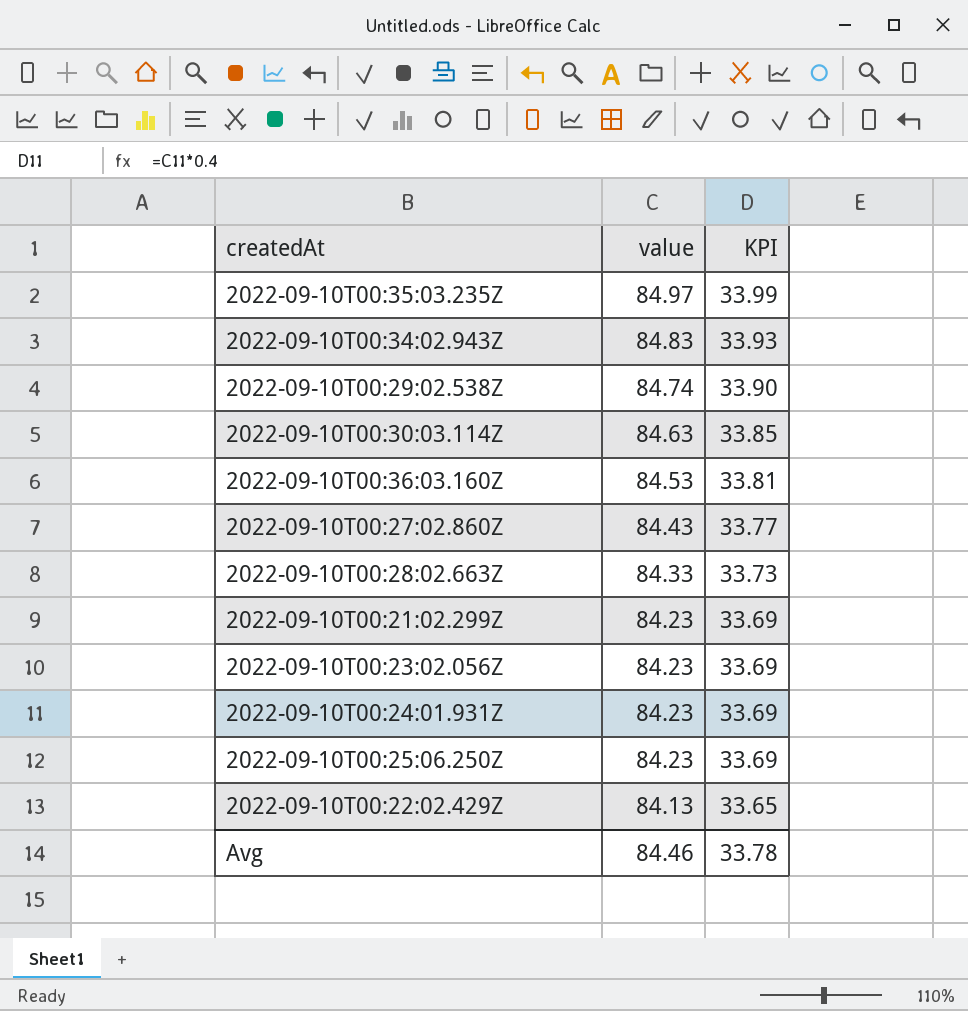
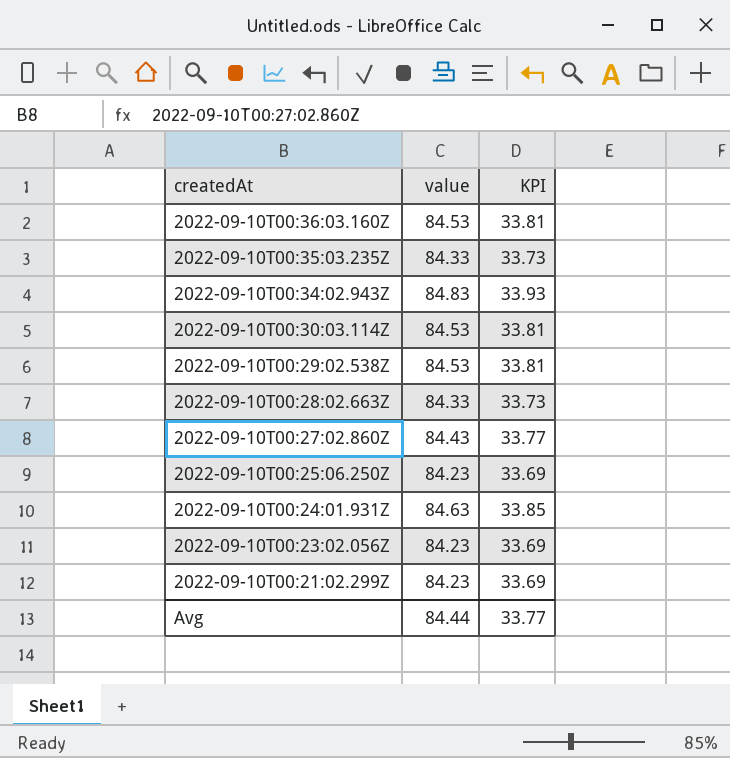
row order: value descending -> createdAt descending
row 2022-09-10T00:22:02.429Z: 84.13 | 33.65 -> none
2022-09-10T00:35:03.235Z | value: 84.97 -> 84.33
2022-09-10T00:35:03.235Z | KPI: 33.99 -> 33.73
2022-09-10T00:30:03.114Z | value: 84.63 -> 84.53
2022-09-10T00:30:03.114Z | KPI: 33.85 -> 33.81
2022-09-10T00:29:02.538Z | value: 84.74 -> 84.53
2022-09-10T00:29:02.538Z | KPI: 33.90 -> 33.81
2022-09-10T00:24:01.931Z | value: 84.23 -> 84.63
2022-09-10T00:24:01.931Z | KPI: 33.69 -> 33.85
Avg | value: 84.46 -> 84.44
Avg | KPI: 33.78 -> 33.77

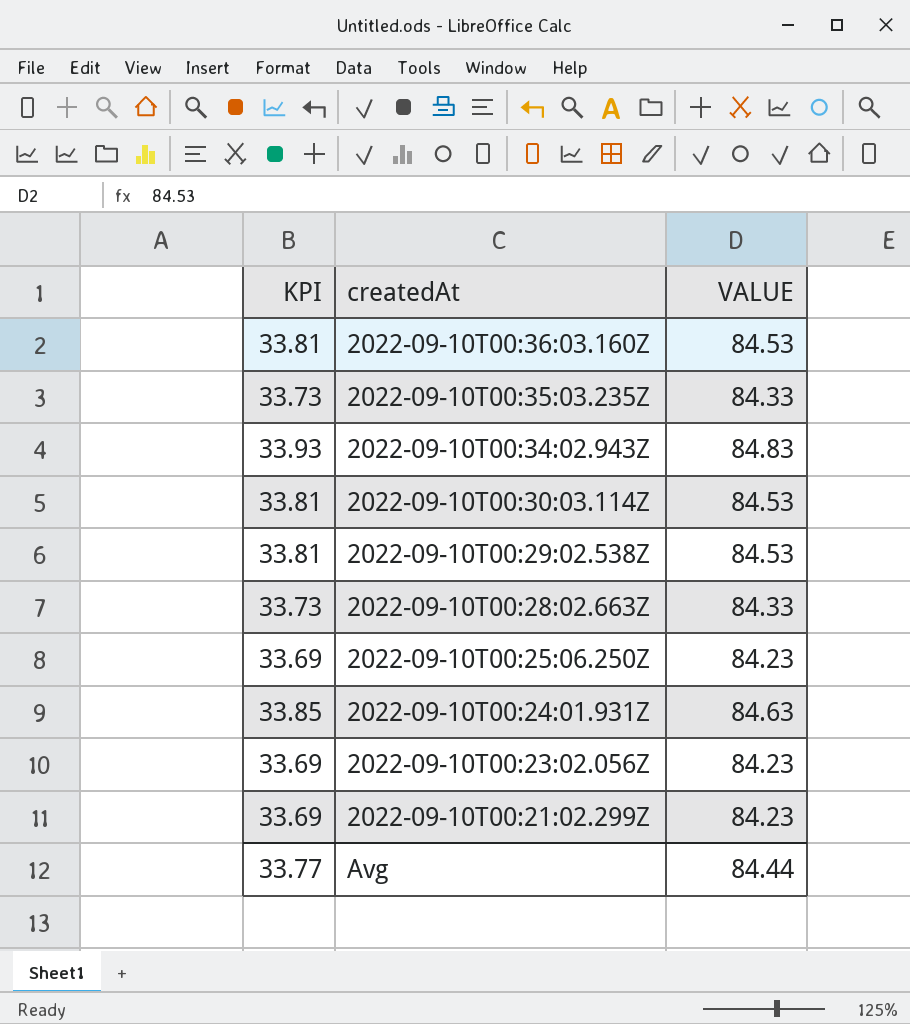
column KPI | position: 3 -> 1
column name: value -> VALUE
row 2022-09-10T00:27:02.860Z: 84.43 | 33.77 -> none

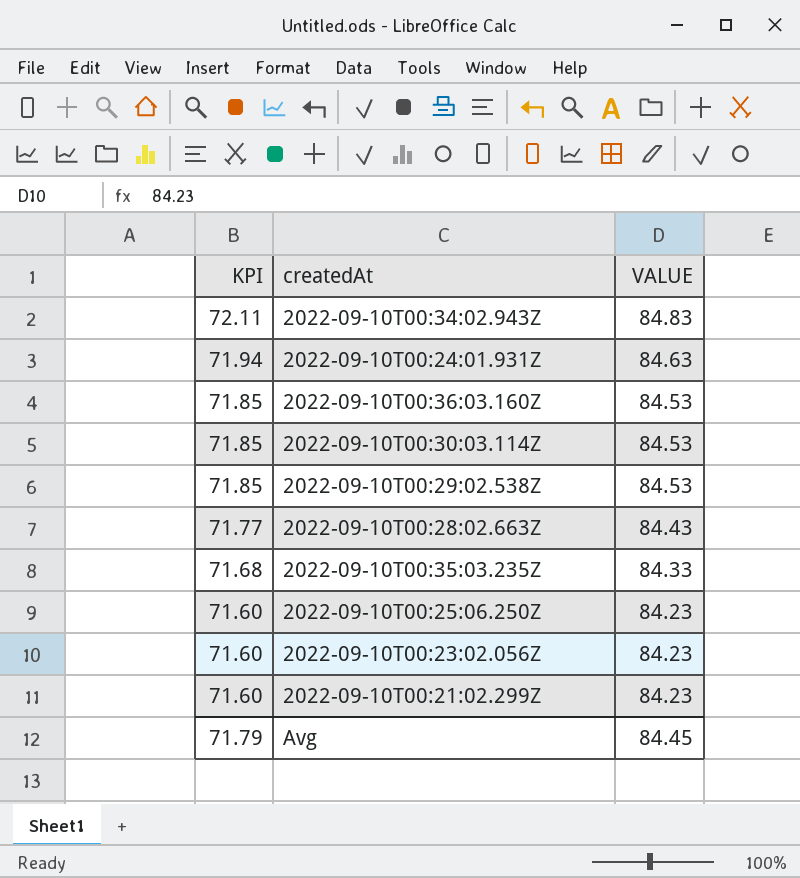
row order: createdAt descending -> KPI descending
column KPI | formula: [VALUE] * 0.4 -> [VALUE] * 0.85
2022-09-10T00:28:02.663Z | VALUE: 84.33 -> 84.43
Avg | KPI: 33.77 -> 71.79
Avg | VALUE: 84.44 -> 84.45

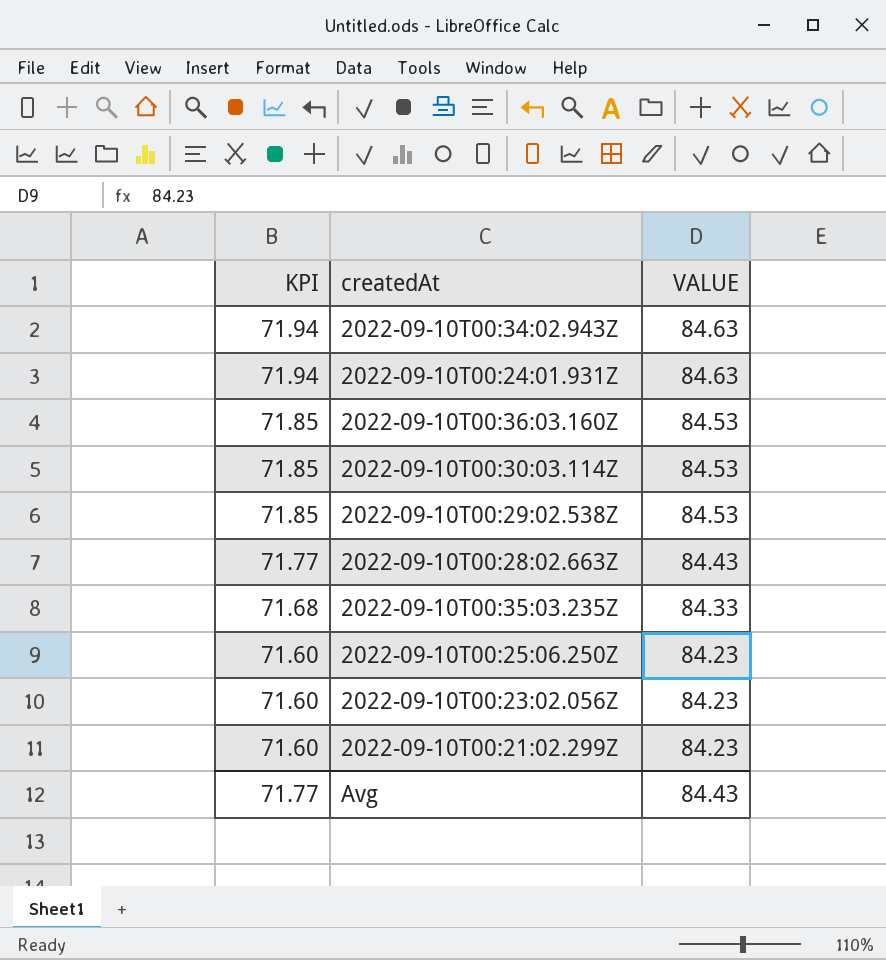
2022-09-10T00:34:02.943Z | KPI: 72.11 -> 71.94
2022-09-10T00:34:02.943Z | VALUE: 84.83 -> 84.63
Avg | KPI: 71.79 -> 71.77
Avg | VALUE: 84.45 -> 84.43

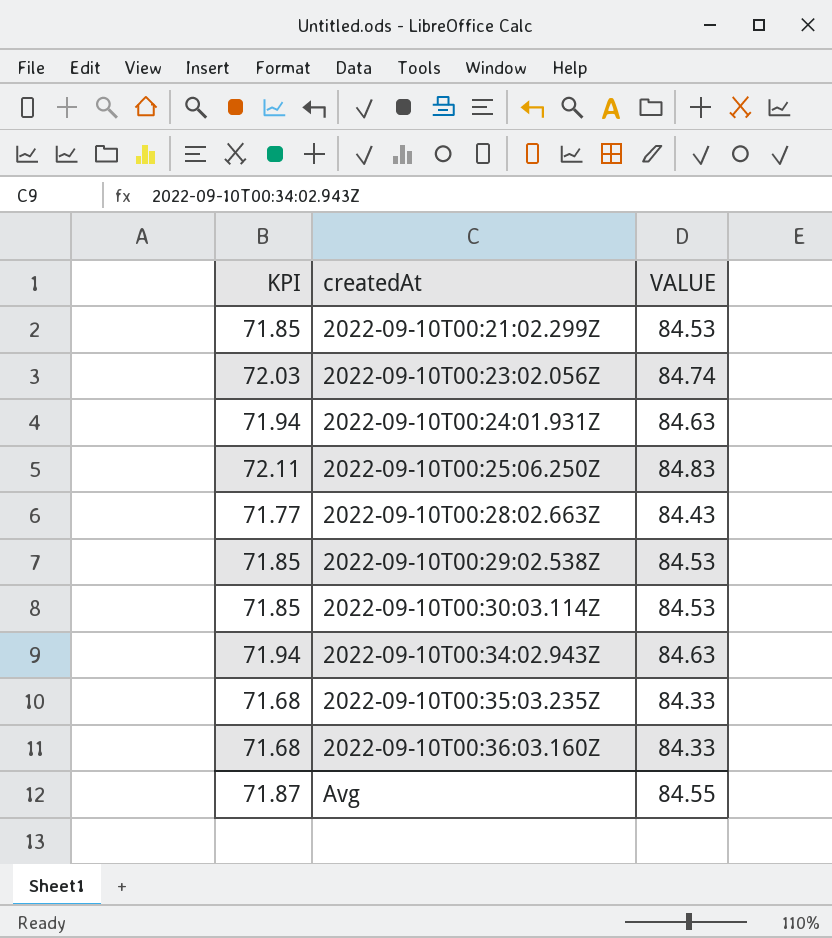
row order: KPI descending -> createdAt ascending
2022-09-10T00:21:02.299Z | KPI: 71.60 -> 71.85
2022-09-10T00:21:02.299Z | VALUE: 84.23 -> 84.53
2022-09-10T00:23:02.056Z | KPI: 71.60 -> 72.03
2022-09-10T00:23:02.056Z | VALUE: 84.23 -> 84.74
2022-09-10T00:25:06.250Z | KPI: 71.60 -> 72.11
2022-09-10T00:25:06.250Z | VALUE: 84.23 -> 84.83
2022-09-10T00:36:03.160Z | KPI: 71.85 -> 71.68
2022-09-10T00:36:03.160Z | VALUE: 84.53 -> 84.33
Avg | KPI: 71.77 -> 71.87
Avg | VALUE: 84.43 -> 84.55

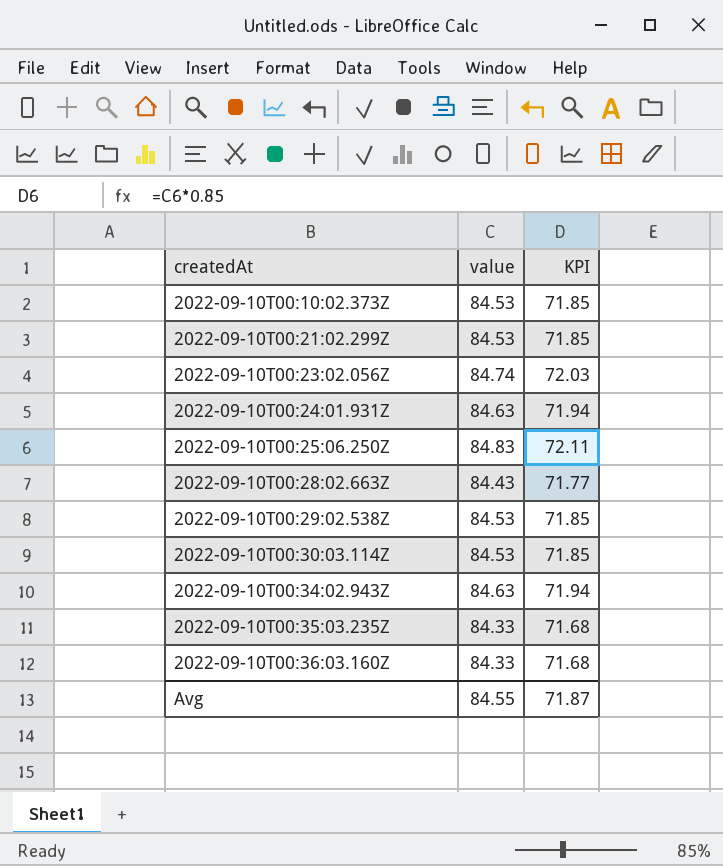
column name: VALUE -> value
column KPI | position: 1 -> 3
row 2022-09-10T00:10:02.373Z: none -> 84.53 | 71.85

